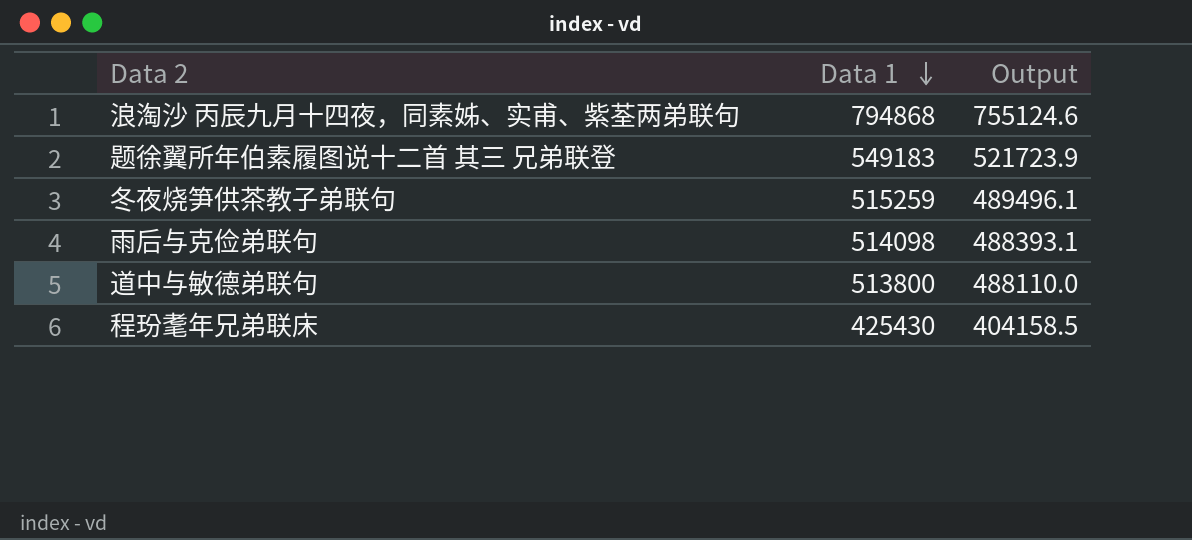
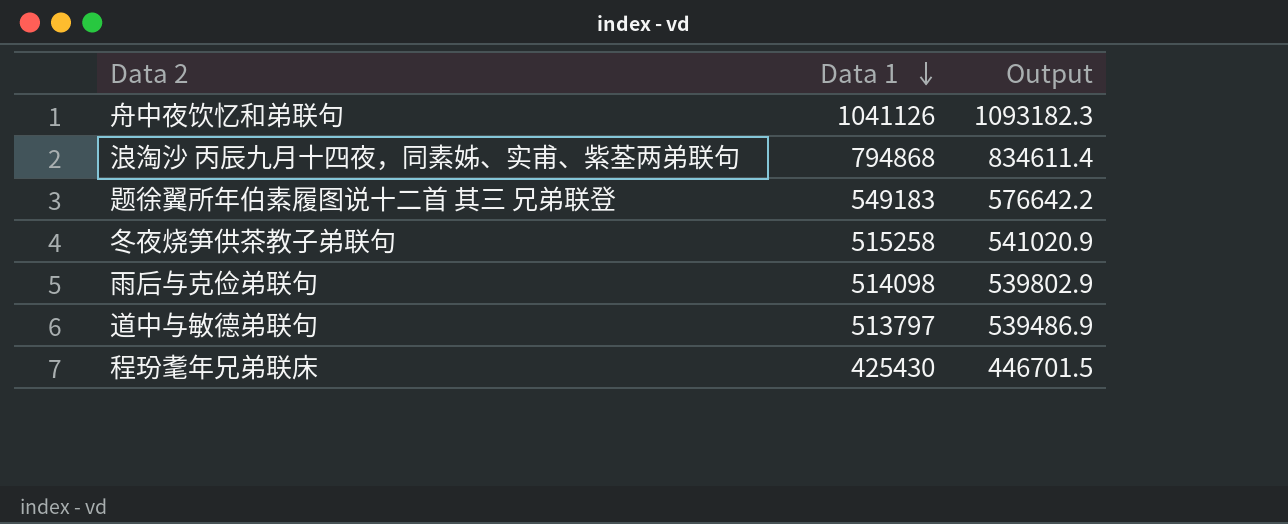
column Output | formula: [Data 1] * 0.95 -> [Data 1] * 1.05
row 舟中夜饮忆和弟联句: none -> 1041126 | 1093182.3
冬夜烧笋供茶教子弟联句 | Data 1: 515259 -> 515258
道中与敏德弟联句 | Data 1: 513800 -> 513797

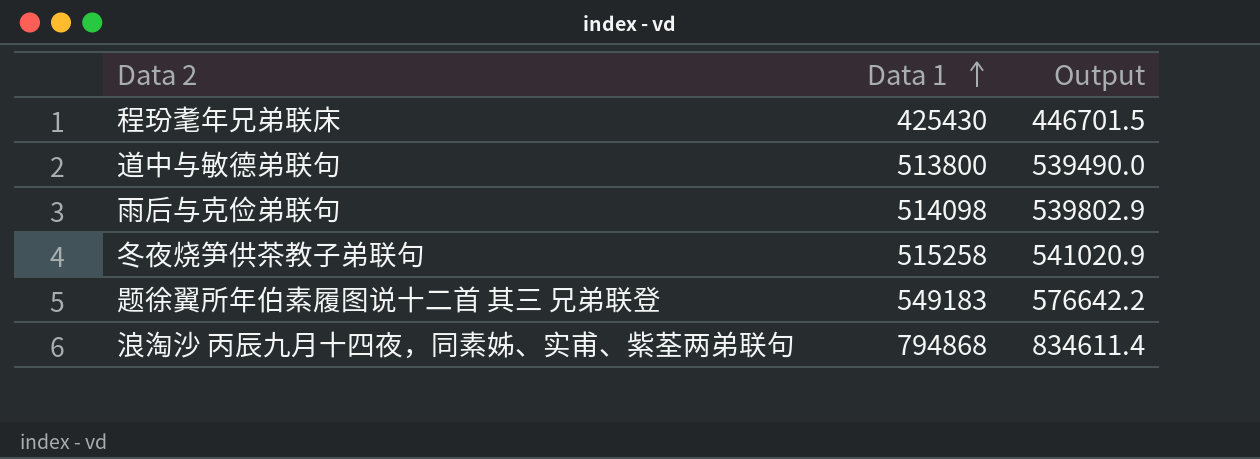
row order: Data 1 descending -> Data 1 ascending
row 舟中夜饮忆和弟联句: 1041126 | 1093182.3 -> none
道中与敏德弟联句 | Data 1: 513797 -> 513800
道中与敏德弟联句 | Output: 539486.9 -> 539490.0

